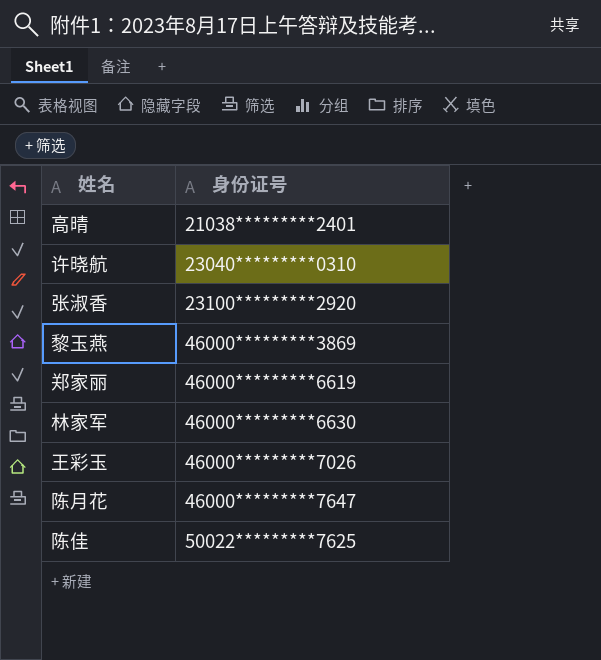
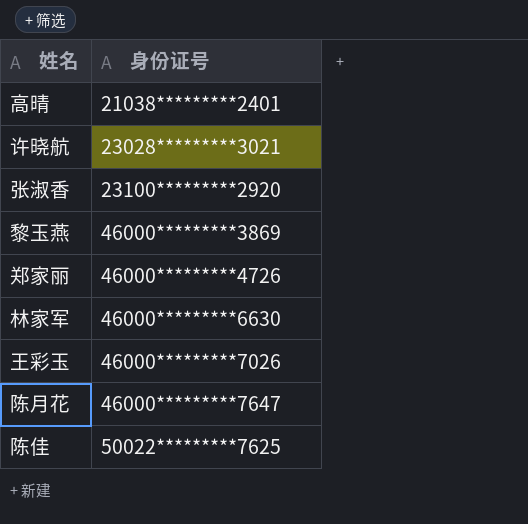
许晓航 | 身份证号: 23040*********0310 -> 23028*********3021
郑家丽 | 身份证号: 46000*********6619 -> 46000*********4726

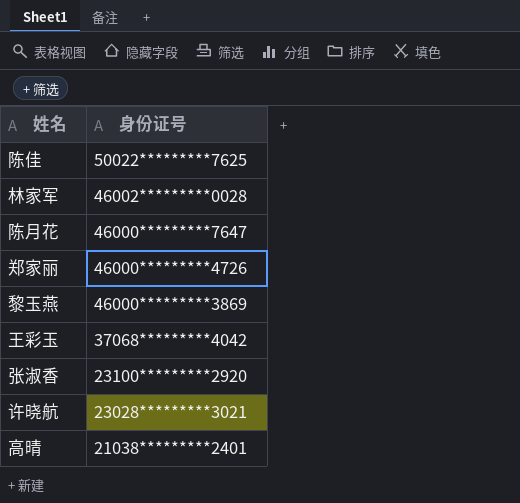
row order: 身份证号 ascending -> 身份证号 descending
林家军 | 身份证号: 46000*********6630 -> 46002*********0028
王彩玉 | 身份证号: 46000*********7026 -> 37068*********4042

